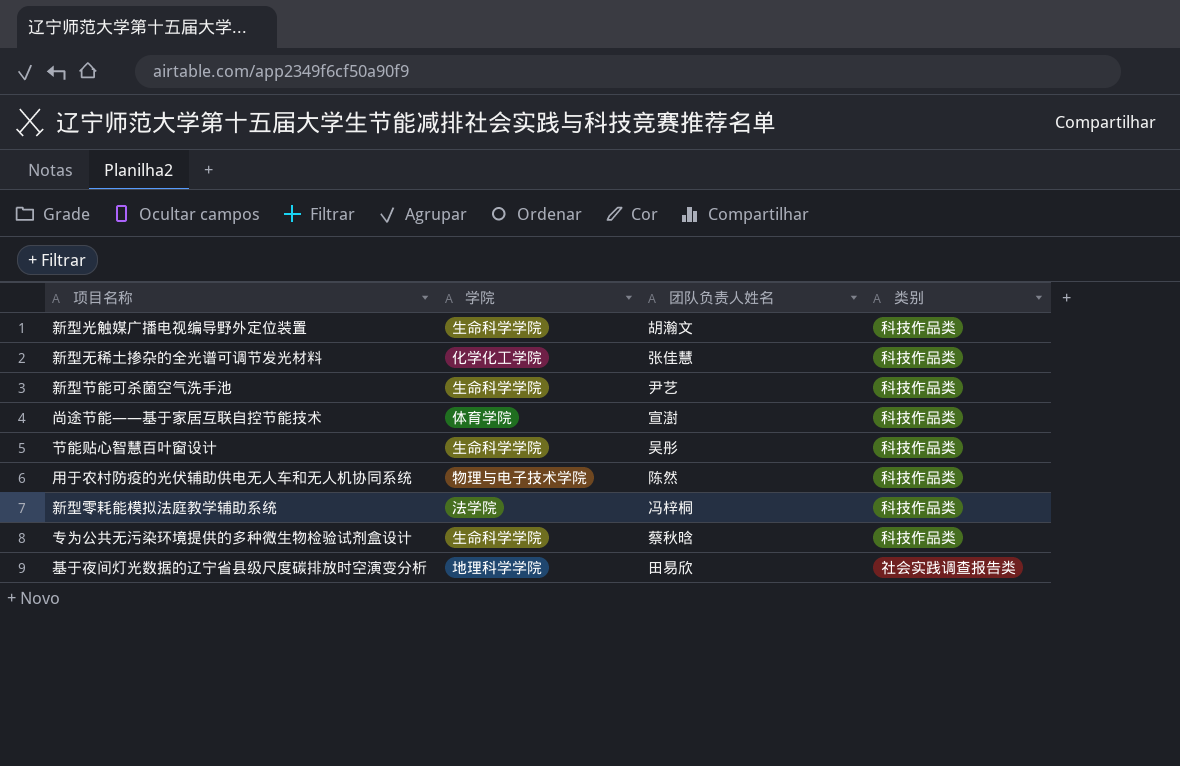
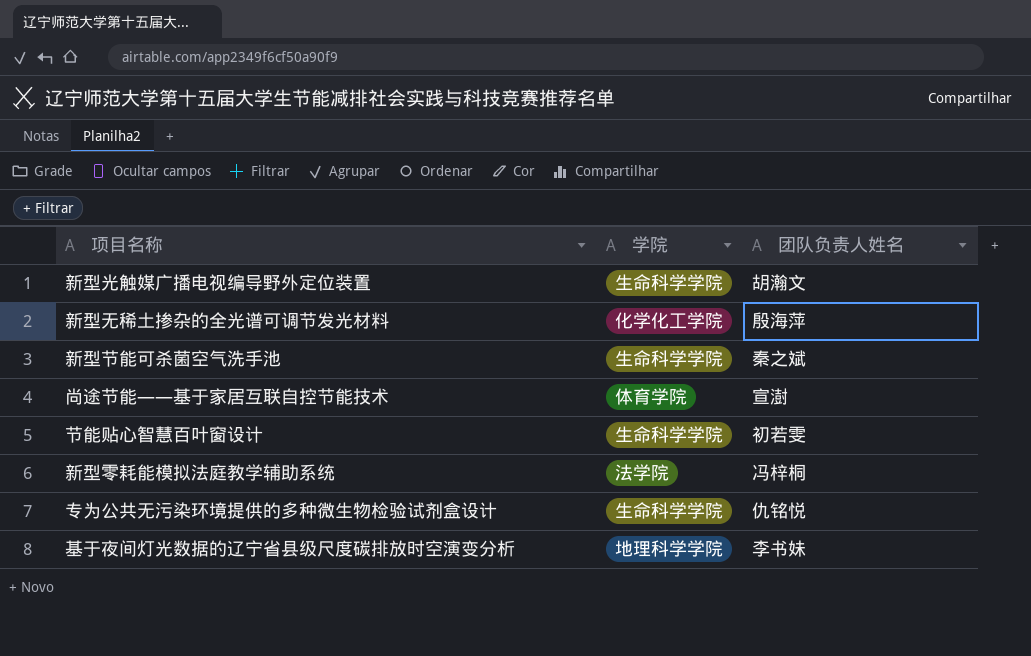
column 类别 | position: 4 -> none
row 用于农村防疫的光伏辅助供电无人车和无人机协同系统: 物理与电子技术学院 | 陈然 | 科技作品类 -> none
新型无稀土掺杂的全光谱可调节发光材料 | 团队负责人姓名: 张佳慧 -> 殷海萍
新型节能可杀菌空气洗手池 | 团队负责人姓名: 尹艺 -> 秦之斌
节能贴心智慧百叶窗设计 | 团队负责人姓名: 吴彤 -> 初若雯
专为公共无污染环境提供的多种微生物检验试剂盒设计 | 团队负责人姓名: 蔡秋晗 -> 仇铭悦
基于夜间灯光数据的辽宁省县级尺度碳排放时空演变分析 | 团队负责人姓名: 田易欣 -> 李书妹

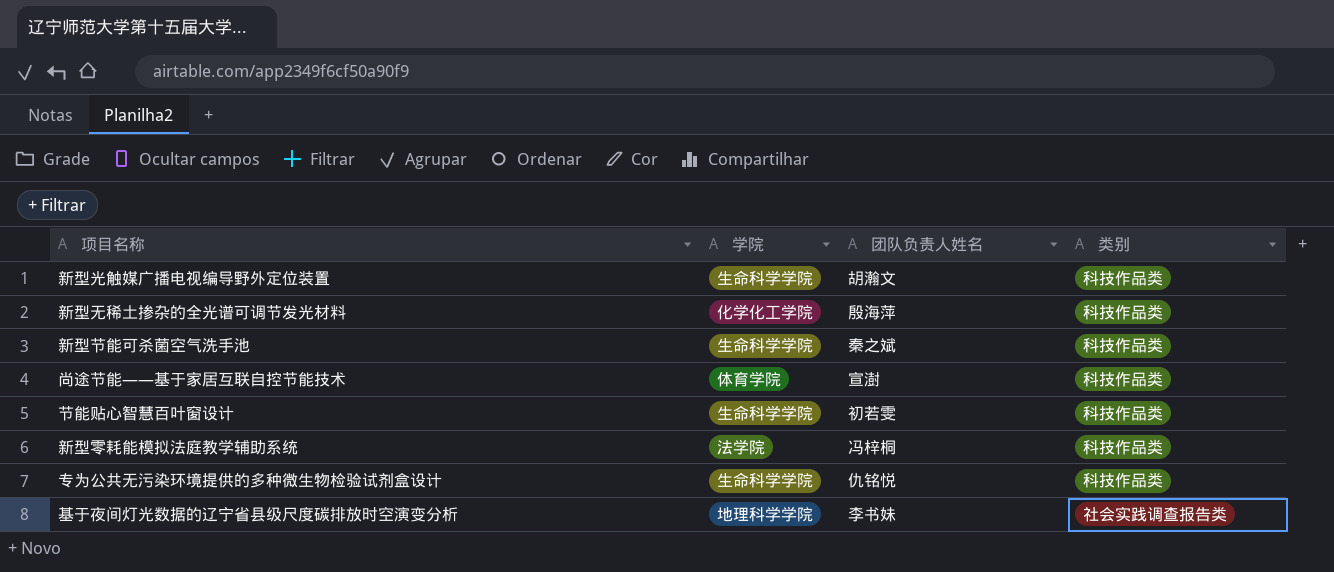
column 类别 | position: none -> 4

